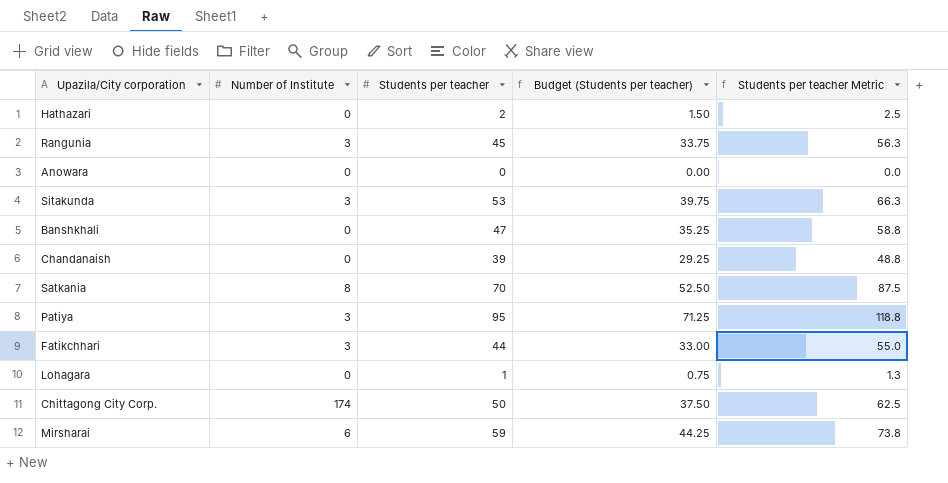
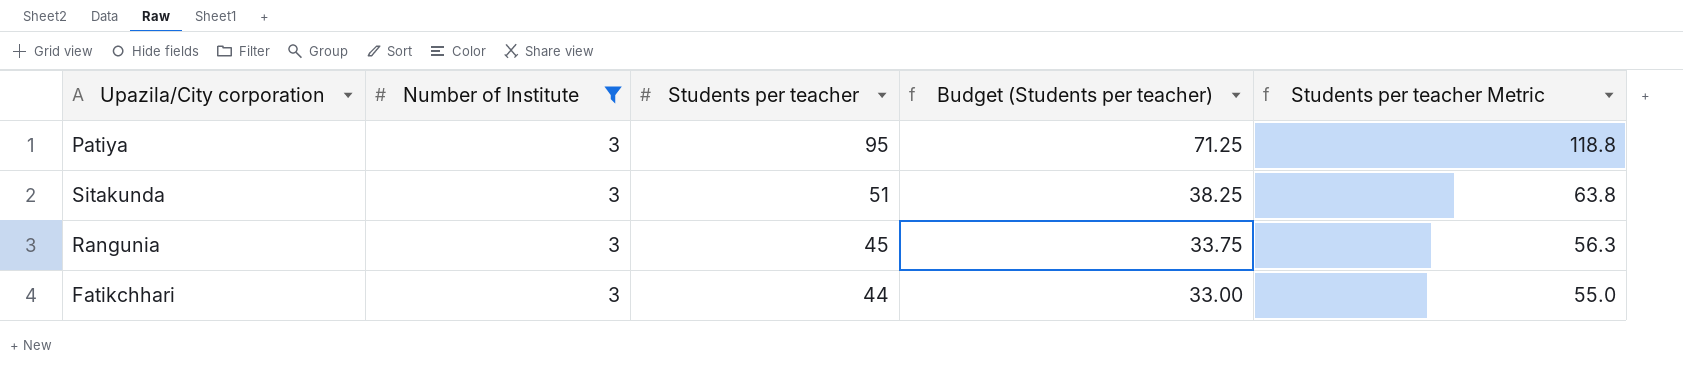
filter: none -> Number of Institute = 3
row order: none -> Students per teacher descending
Sitakunda | Students per teacher: 53 -> 51
Sitakunda | Budget (Students per teacher): 39.75 -> 38.25
Sitakunda | Students per teacher Metric: 66.3 -> 63.8

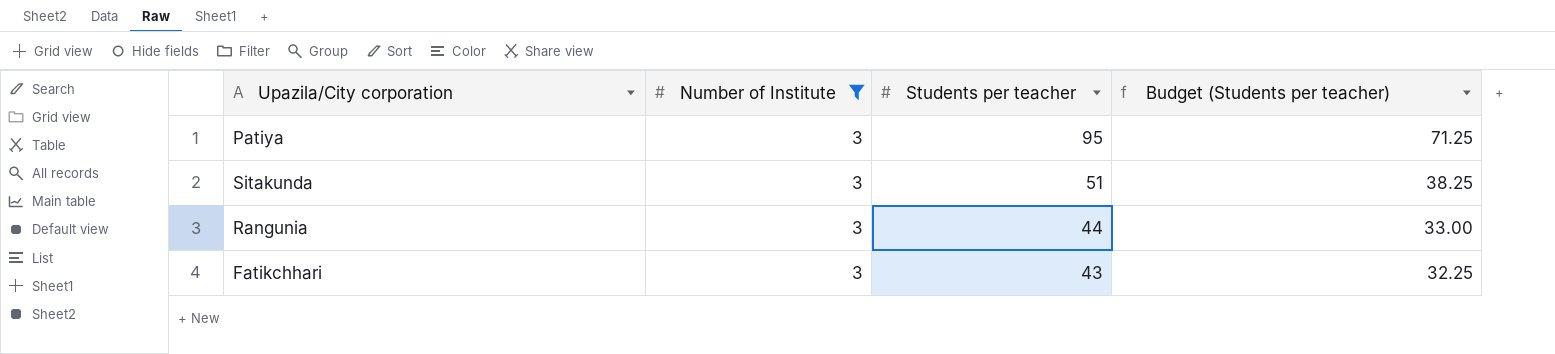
column Students per teacher Metric | formula: [Students per teacher] * 1.25 -> none
Rangunia | Students per teacher: 45 -> 44
Rangunia | Budget (Students per teacher): 33.75 -> 33.00
Fatikchhari | Students per teacher: 44 -> 43
Fatikchhari | Budget (Students per teacher): 33.00 -> 32.25

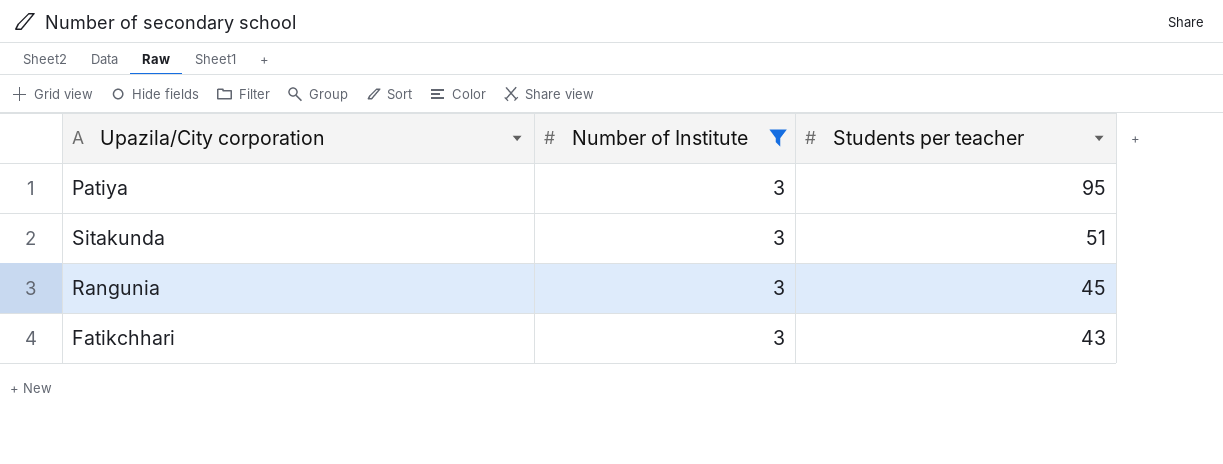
column Budget (Students per teacher) | formula: [Students per teacher] * 0.75 -> none
Rangunia | Students per teacher: 44 -> 45

